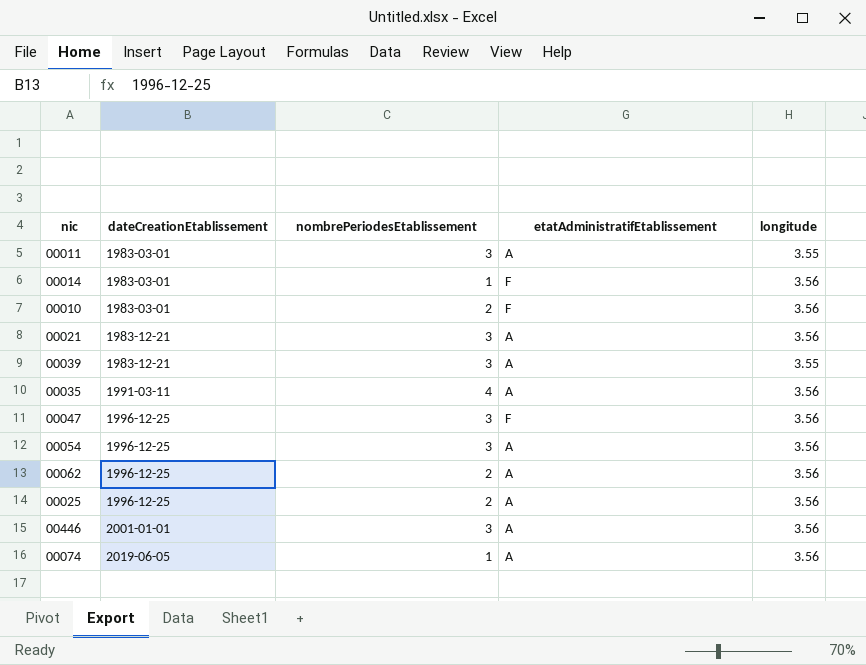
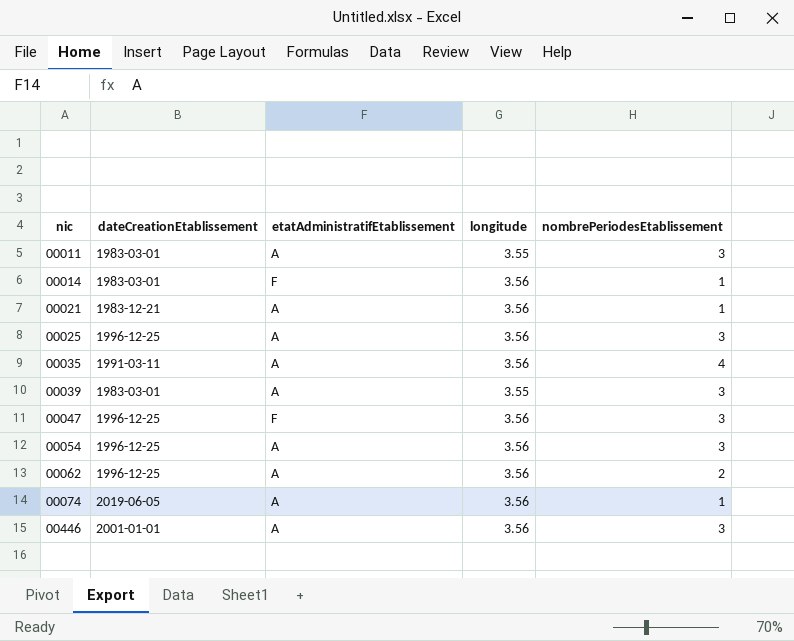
row order: dateCreationEtablissement ascending -> nic ascending
column nombrePeriodesEtablissement | position: 3 -> 5
row 00010: 1983-03-01 | 2 | F | 3.56 -> none
00021 | nombrePeriodesEtablissement: 3 -> 1
00025 | nombrePeriodesEtablissement: 2 -> 3
00039 | dateCreationEtablissement: 1983-12-21 -> 1983-03-01

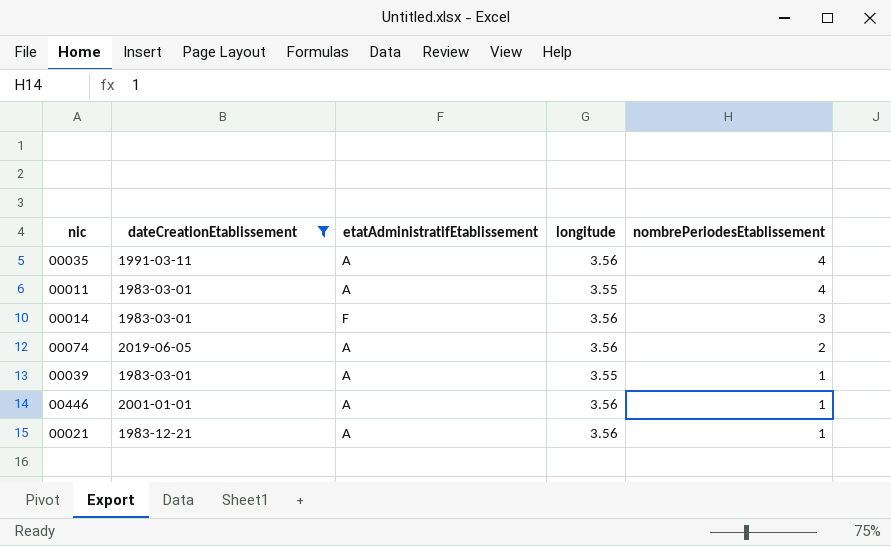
filter: none -> dateCreationEtablissement != 1996-12-25
row order: nic ascending -> nombrePeriodesEtablissement descending
00011 | nombrePeriodesEtablissement: 3 -> 4
00014 | nombrePeriodesEtablissement: 1 -> 3
00074 | nombrePeriodesEtablissement: 1 -> 2
00039 | nombrePeriodesEtablissement: 3 -> 1
00446 | nombrePeriodesEtablissement: 3 -> 1

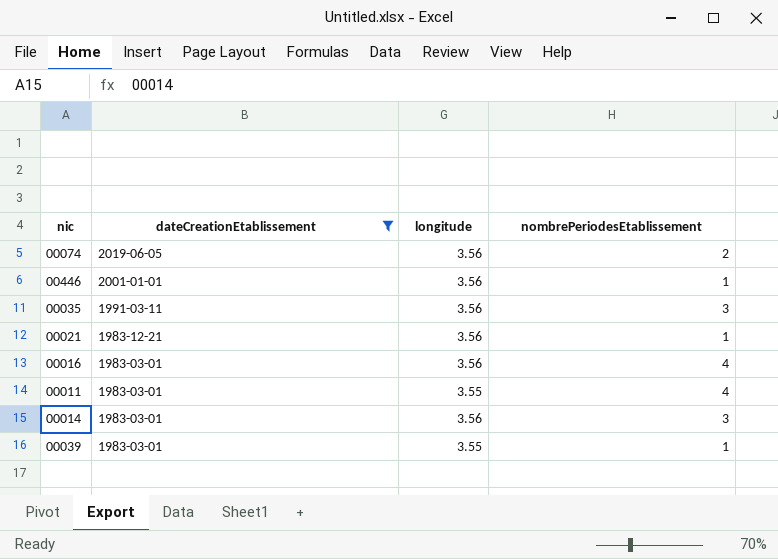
row order: nombrePeriodesEtablissement descending -> dateCreationEtablissement descending
column etatAdministratifEtablissement | position: 3 -> none
00035 | nombrePeriodesEtablissement: 4 -> 3
row 00016: none -> 1983-03-01 | 3.56 | 4

